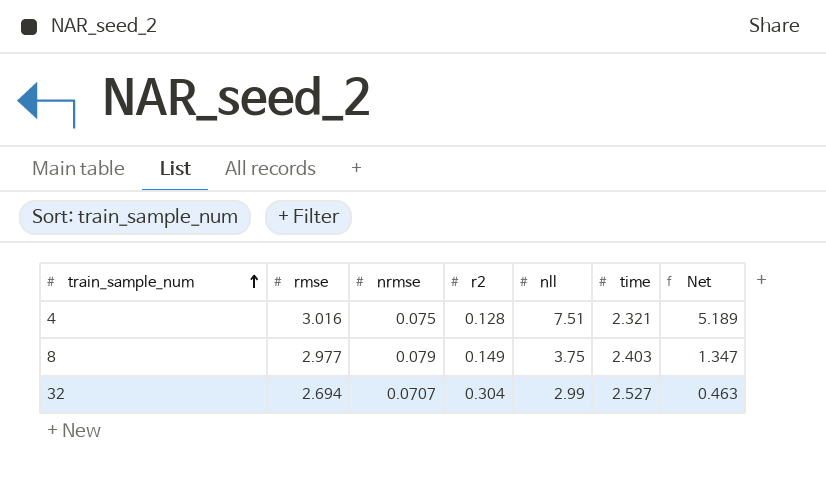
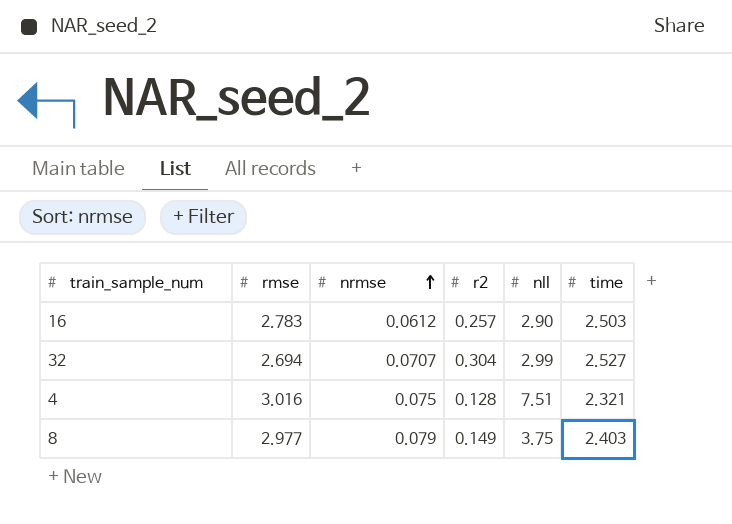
row order: train_sample_num ascending -> nrmse ascending
column Net | formula: [nll] - [time] -> none
row 16: none -> 2.783 | 0.0612 | 0.257 | 2.90 | 2.503

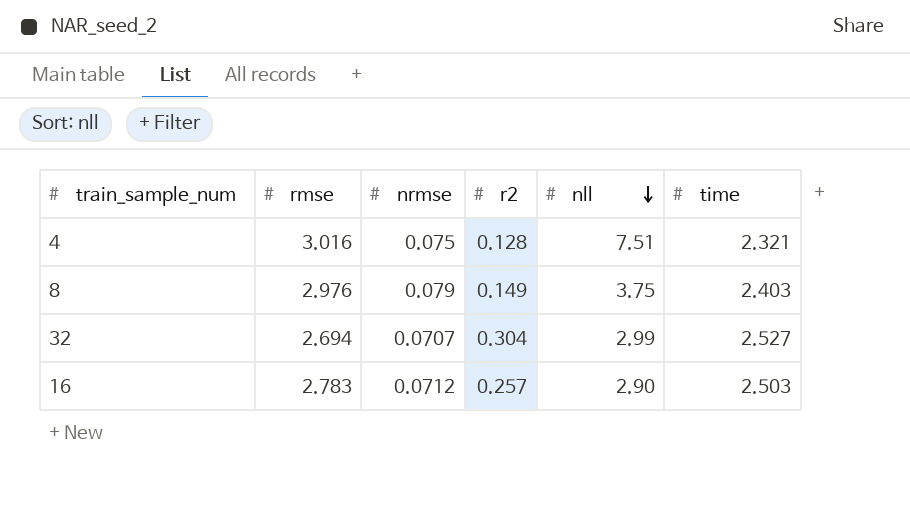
row order: nrmse ascending -> nll descending
8 | rmse: 2.977 -> 2.976
16 | nrmse: 0.0612 -> 0.0712

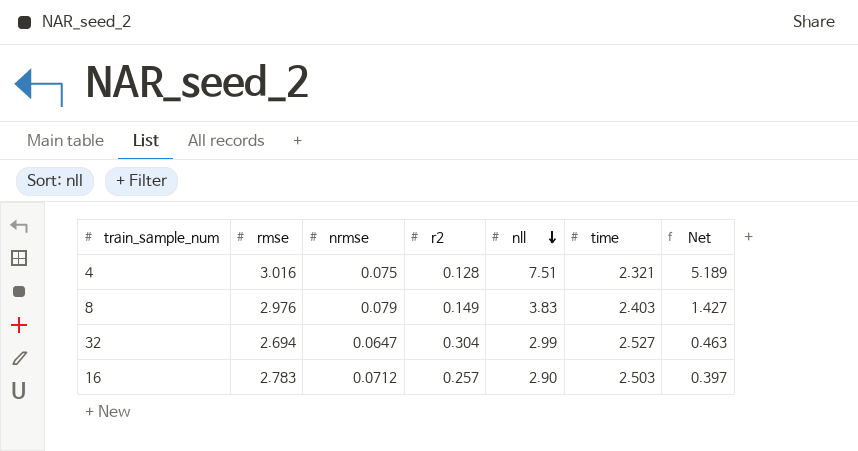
column Net | formula: none -> [nll] - [time]
8 | nll: 3.75 -> 3.83
32 | nrmse: 0.0707 -> 0.0647

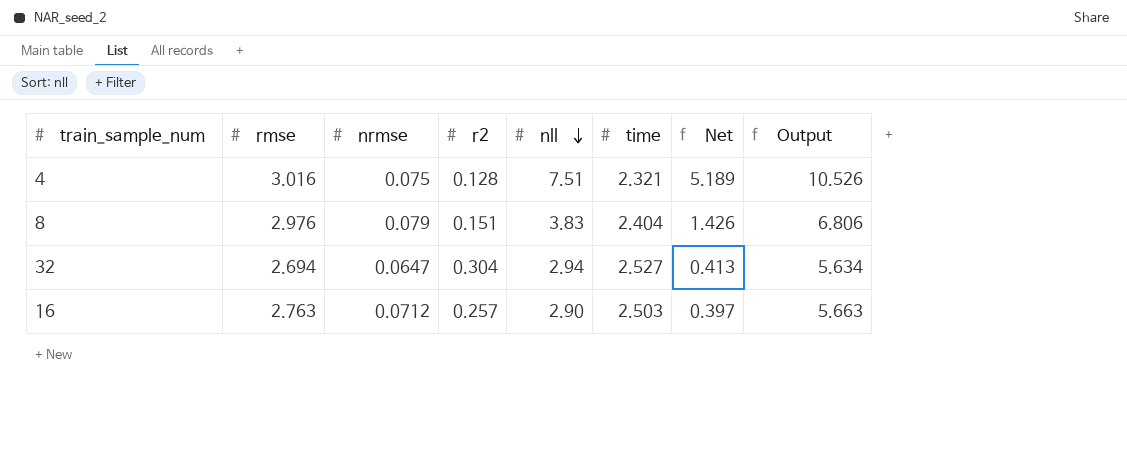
column Output | formula: none -> [rmse] + [nll]
8 | r2: 0.149 -> 0.151
8 | time: 2.403 -> 2.404
8 | Net: 1.427 -> 1.426
32 | nll: 2.99 -> 2.94
32 | Net: 0.463 -> 0.413
16 | rmse: 2.783 -> 2.763

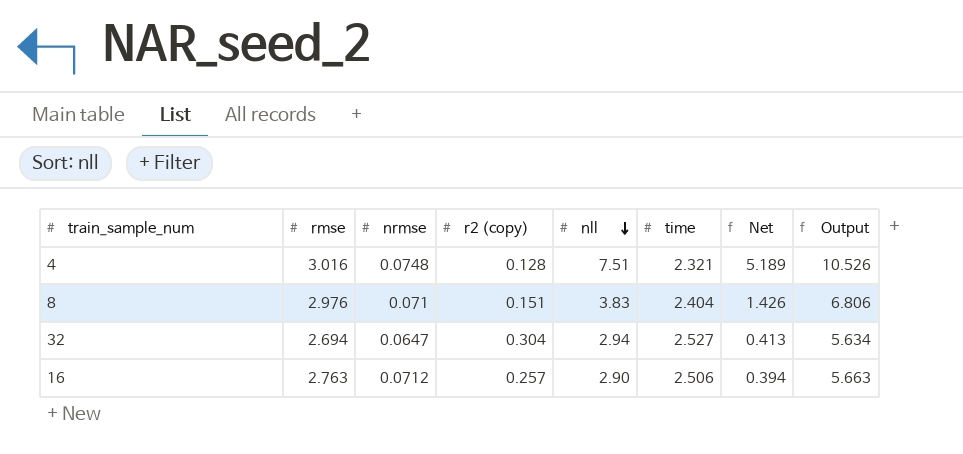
column name: r2 -> r2 (copy)
4 | nrmse: 0.075 -> 0.0748
8 | nrmse: 0.079 -> 0.071
16 | time: 2.503 -> 2.506
16 | Net: 0.397 -> 0.394

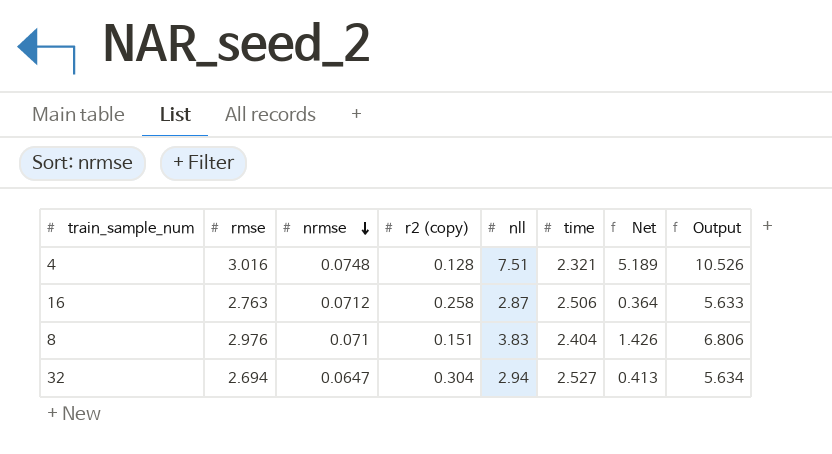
row order: nll descending -> nrmse descending
16 | r2 (copy): 0.257 -> 0.258
16 | nll: 2.90 -> 2.87
16 | Net: 0.394 -> 0.364
16 | Output: 5.663 -> 5.633

